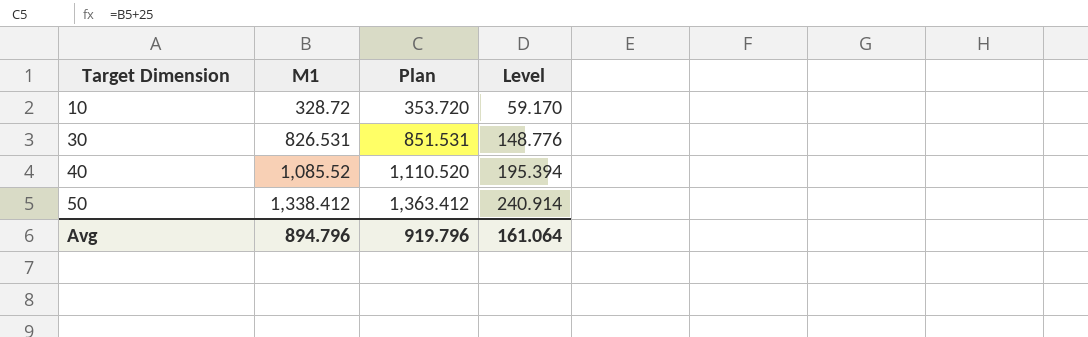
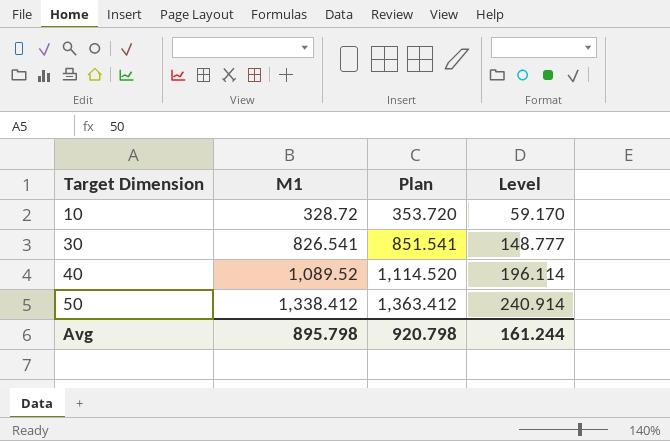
30 | M1: 826.531 -> 826.541
30 | Plan: 851.531 -> 851.541
30 | Level: 148.776 -> 148.777
40 | M1: 1,085.52 -> 1,089.52
40 | Plan: 1,110.520 -> 1,114.520
40 | Level: 195.394 -> 196.114
Avg | M1: 894.796 -> 895.798
Avg | Plan: 919.796 -> 920.798
Avg | Level: 161.064 -> 161.244

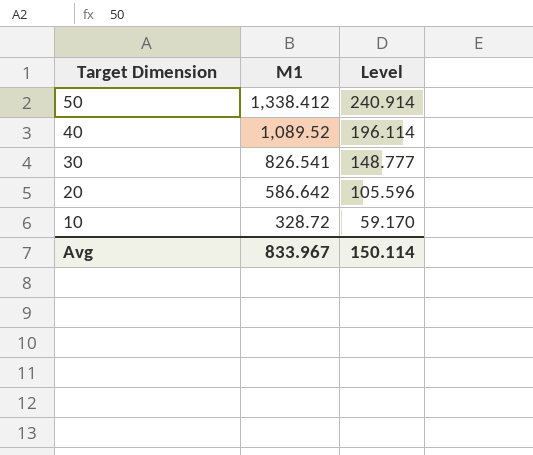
row order: Target Dimension ascending -> Target Dimension descending
column Plan | formula: [M1] + 25 -> none
row 20: none -> 586.642 | 105.596
Avg | M1: 895.798 -> 833.967
Avg | Level: 161.244 -> 150.114

